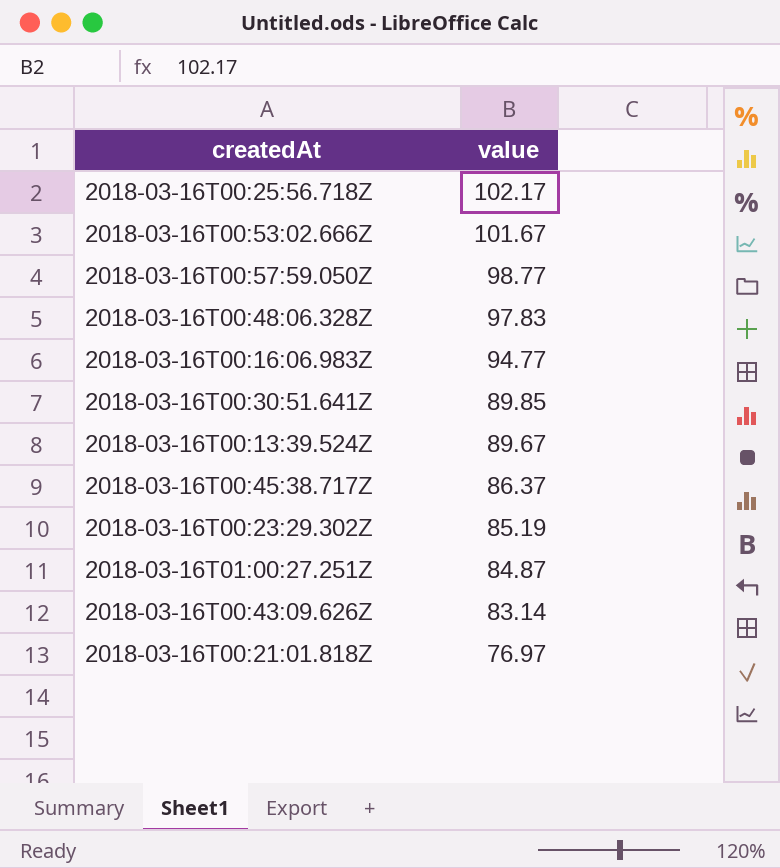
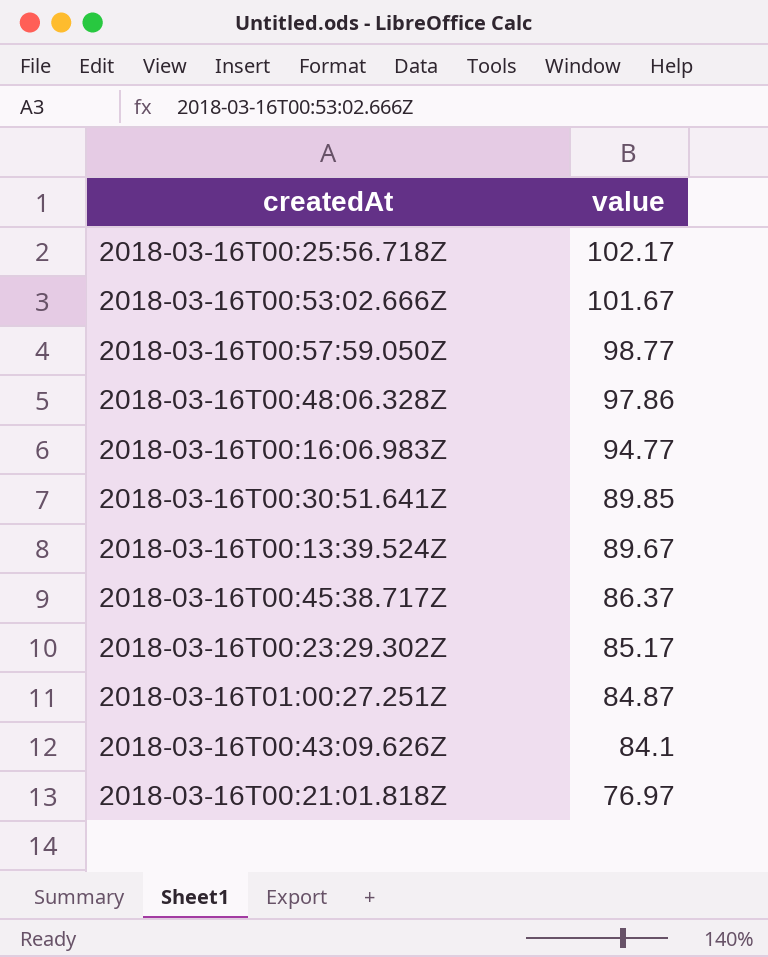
2018-03-16T00:48:06.328Z | value: 97.83 -> 97.86
2018-03-16T00:23:29.302Z | value: 85.19 -> 85.17
2018-03-16T00:43:09.626Z | value: 83.14 -> 84.1

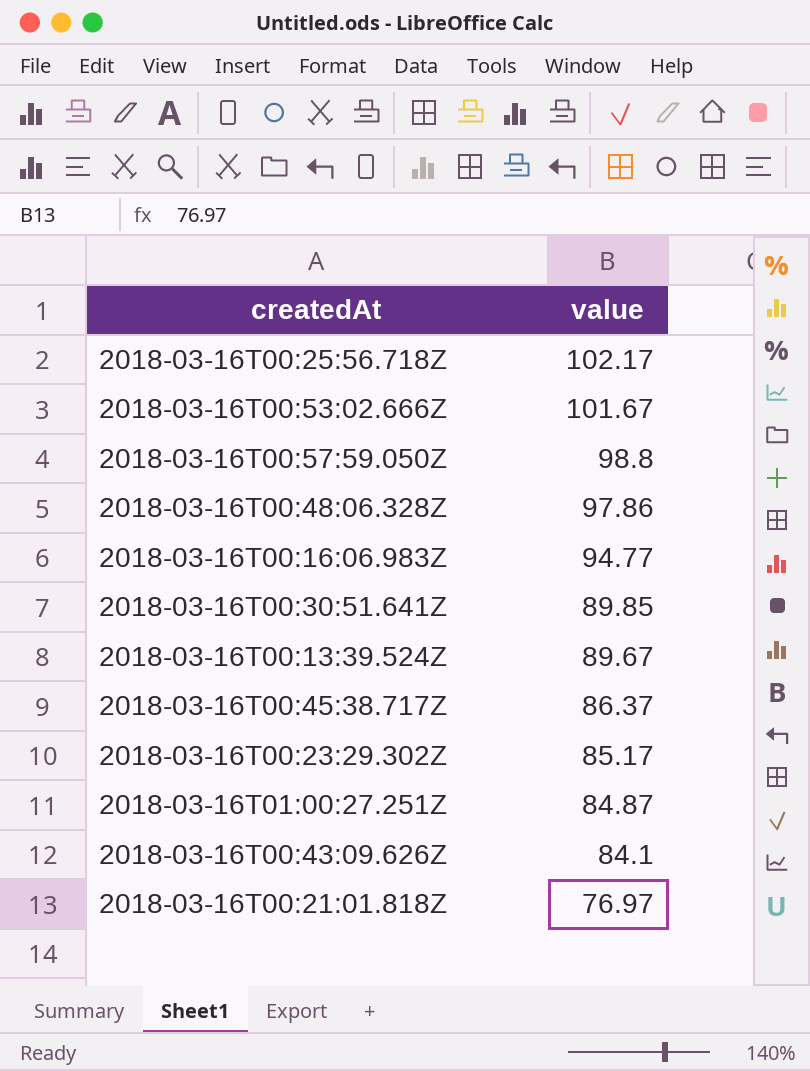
2018-03-16T00:57:59.050Z | value: 98.77 -> 98.8

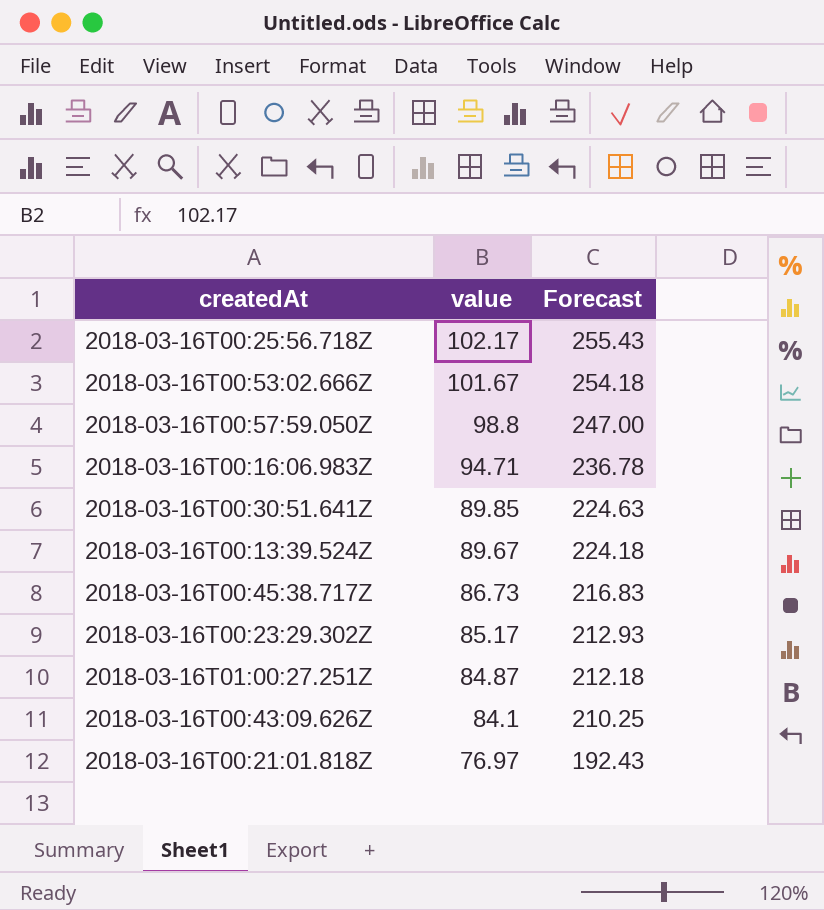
column Forecast | formula: none -> [value] * 2.5
row 2018-03-16T00:48:06.328Z: 97.86 -> none
2018-03-16T00:16:06.983Z | value: 94.77 -> 94.71
2018-03-16T00:45:38.717Z | value: 86.37 -> 86.73

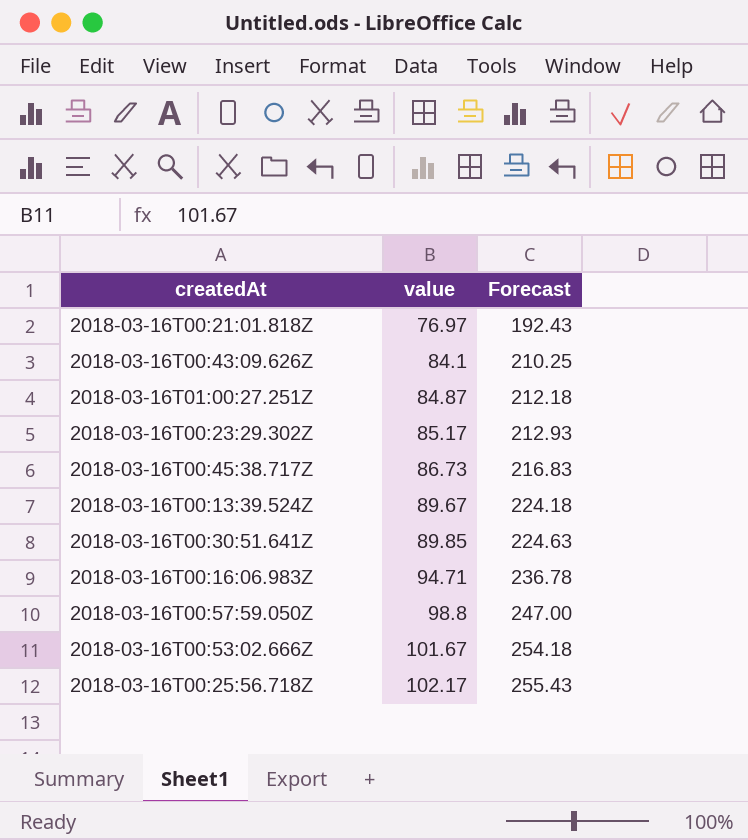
row order: value descending -> value ascending

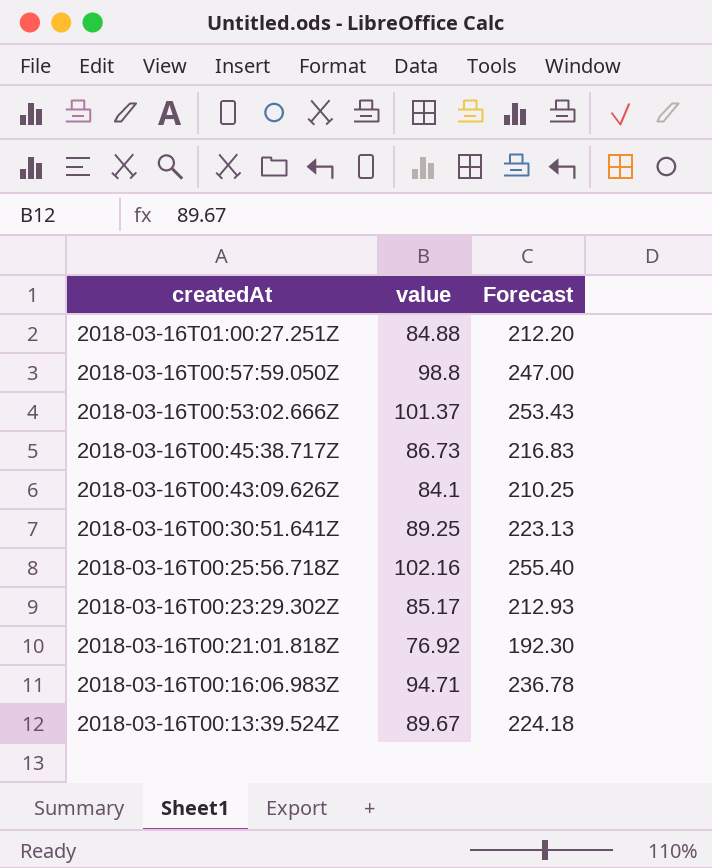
row order: value ascending -> createdAt descending
2018-03-16T01:00:27.251Z | value: 84.87 -> 84.88
2018-03-16T01:00:27.251Z | Forecast: 212.18 -> 212.20
2018-03-16T00:53:02.666Z | value: 101.67 -> 101.37
2018-03-16T00:53:02.666Z | Forecast: 254.18 -> 253.43
2018-03-16T00:30:51.641Z | value: 89.85 -> 89.25
2018-03-16T00:30:51.641Z | Forecast: 224.63 -> 223.13
2018-03-16T00:25:56.718Z | value: 102.17 -> 102.16
2018-03-16T00:25:56.718Z | Forecast: 255.43 -> 255.40
2018-03-16T00:21:01.818Z | value: 76.97 -> 76.92
2018-03-16T00:21:01.818Z | Forecast: 192.43 -> 192.30

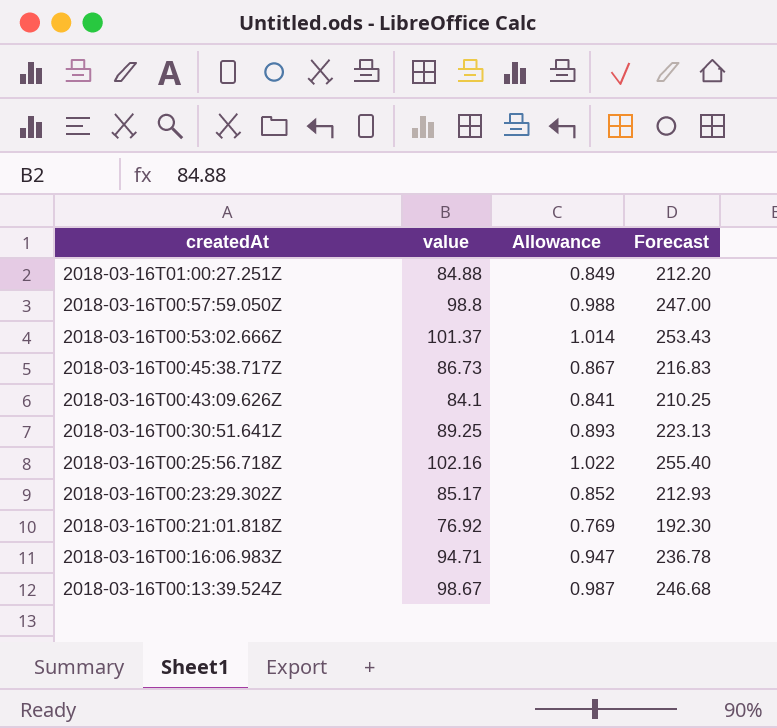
column Allowance | formula: none -> [value] * 0.01
2018-03-16T00:13:39.524Z | value: 89.67 -> 98.67
2018-03-16T00:13:39.524Z | Forecast: 224.18 -> 246.68

